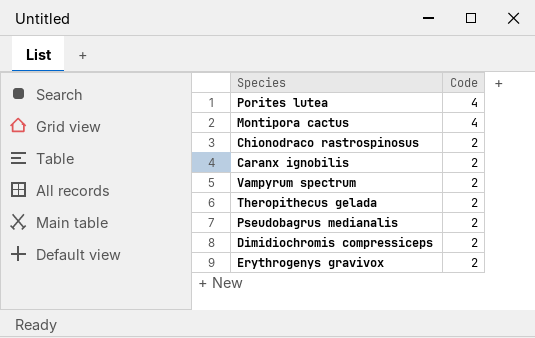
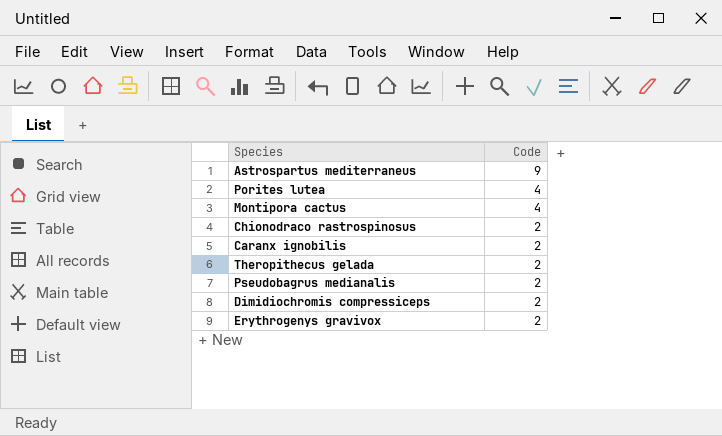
row Vampyrum spectrum: 2 -> none
row Astrospartus mediterraneus: none -> 9

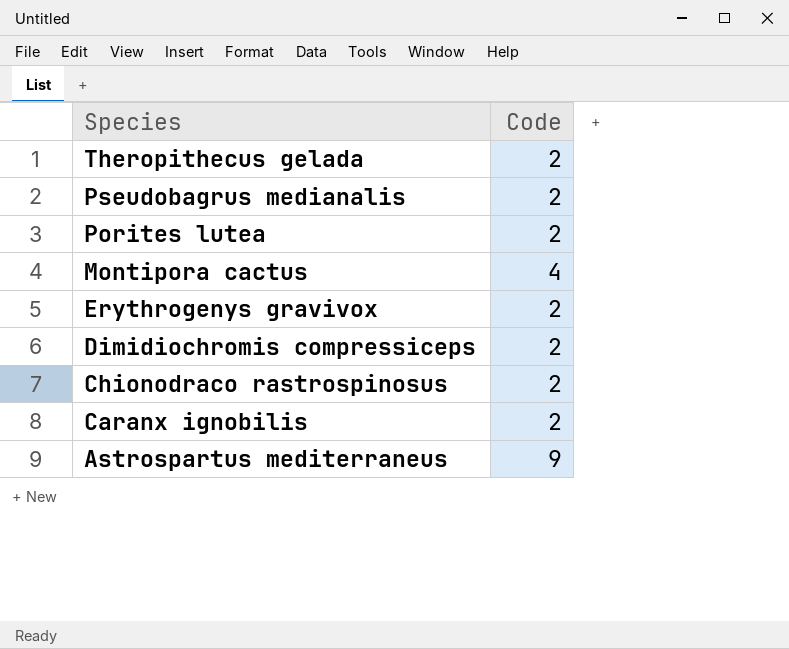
row order: Code descending -> Species descending
Porites lutea | Code: 4 -> 2

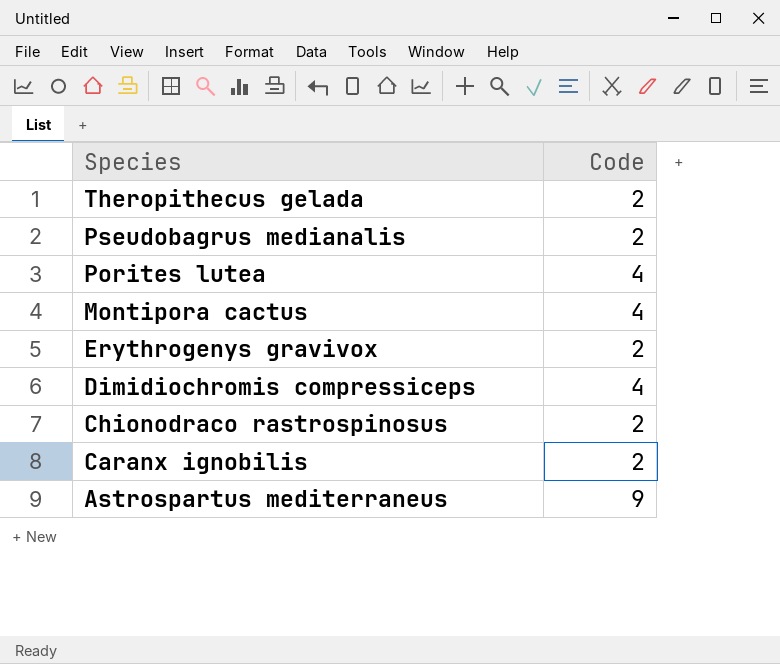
Porites lutea | Code: 2 -> 4
Dimidiochromis compressiceps | Code: 2 -> 4

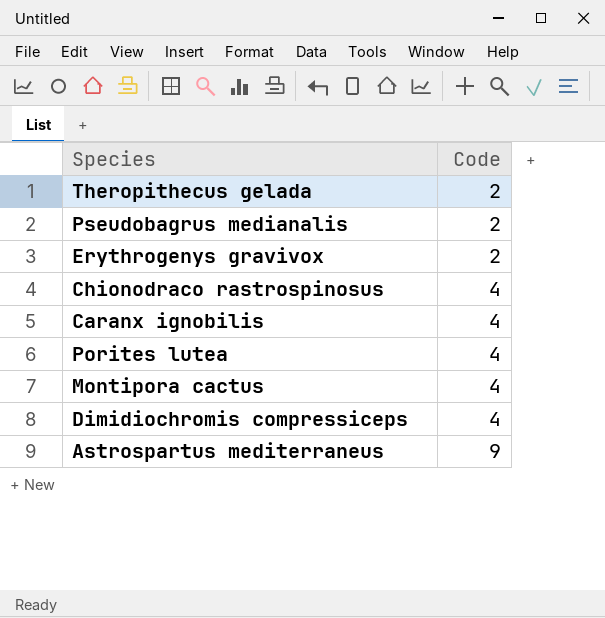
row order: Species descending -> Code ascending
Chionodraco rastrospinosus | Code: 2 -> 4
Caranx ignobilis | Code: 2 -> 4

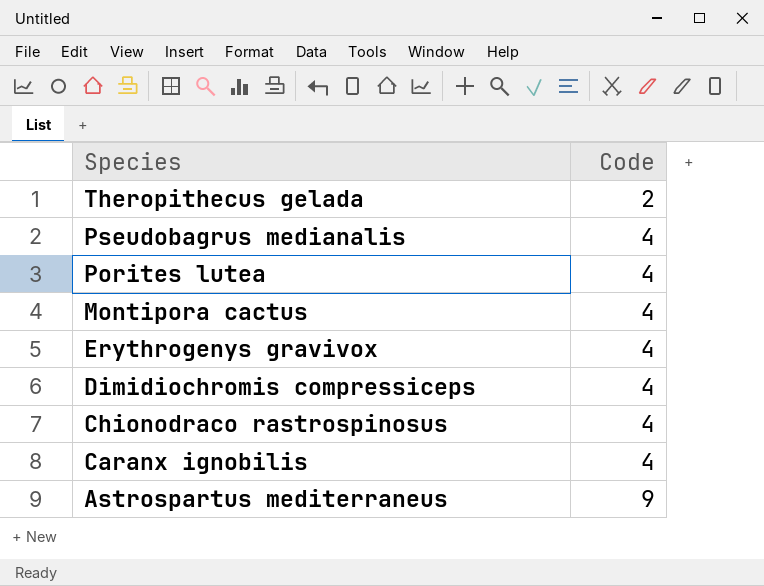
row order: Code ascending -> Species descending
Pseudobagrus medianalis | Code: 2 -> 4
Erythrogenys gravivox | Code: 2 -> 4

